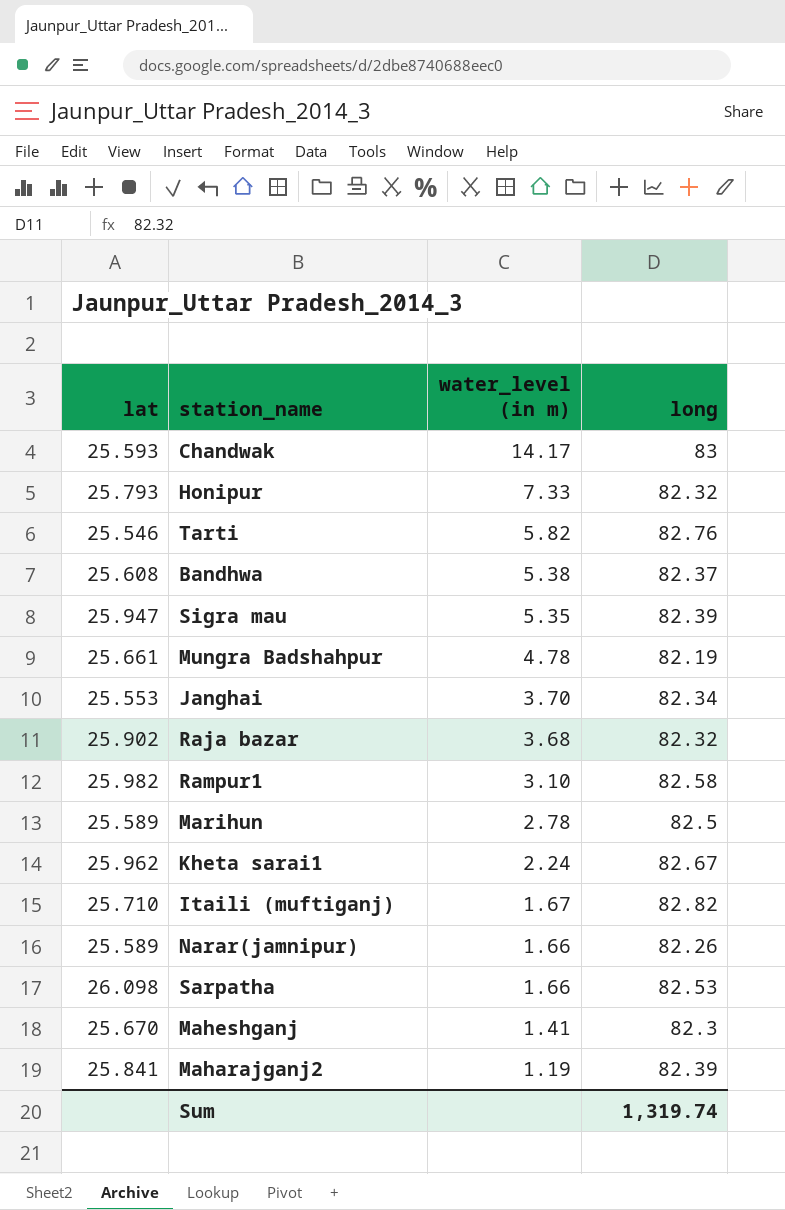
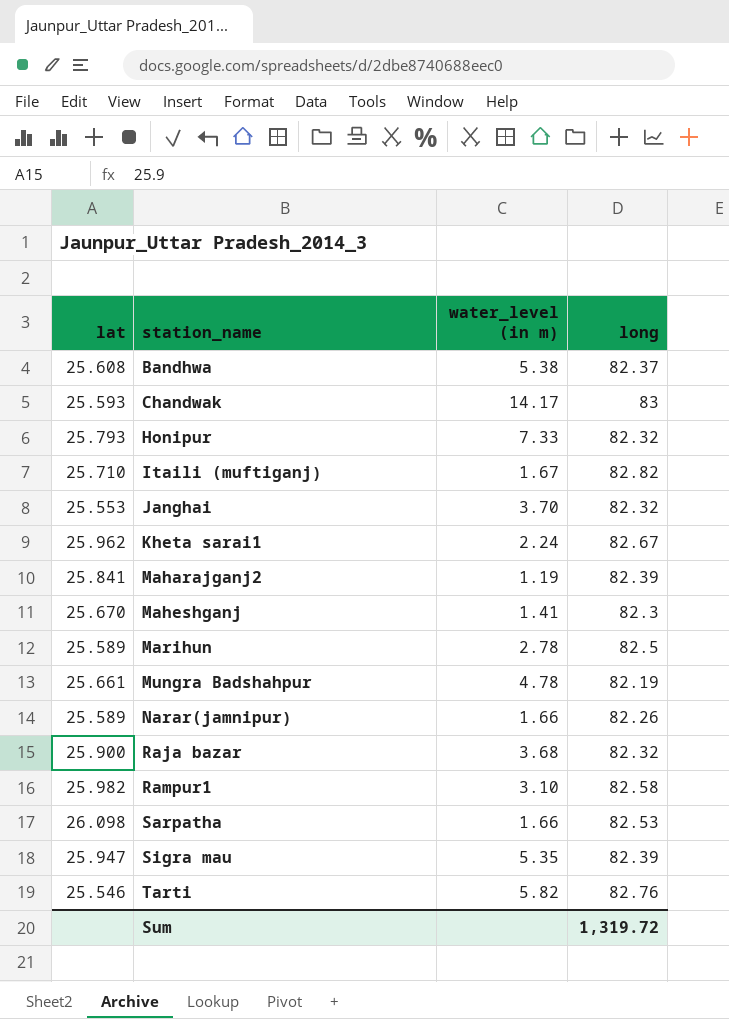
row order: water_level (in m) descending -> station_name ascending
Janghai | long: 82.34 -> 82.32
Raja bazar | lat: 25.902 -> 25.900
Sum | long: 1,319.74 -> 1,319.72

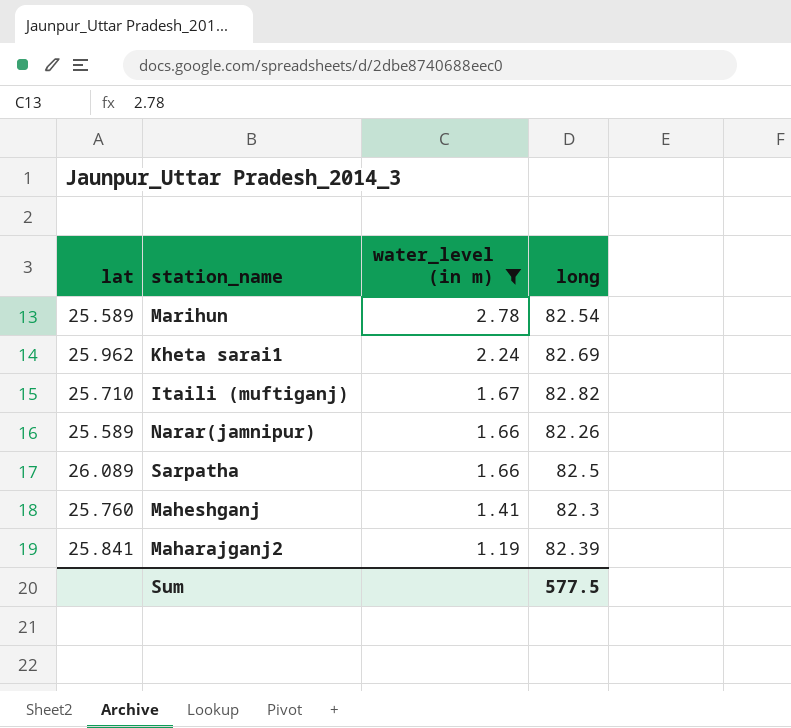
filter: none -> water_level (in m) <= 2.78
row order: station_name ascending -> water_level (in m) descending
Marihun | long: 82.5 -> 82.54
Kheta sarai1 | long: 82.67 -> 82.69
Sarpatha | lat: 26.098 -> 26.089
Sarpatha | long: 82.53 -> 82.5
Maheshganj | lat: 25.670 -> 25.760
Sum | long: 1,319.72 -> 577.5

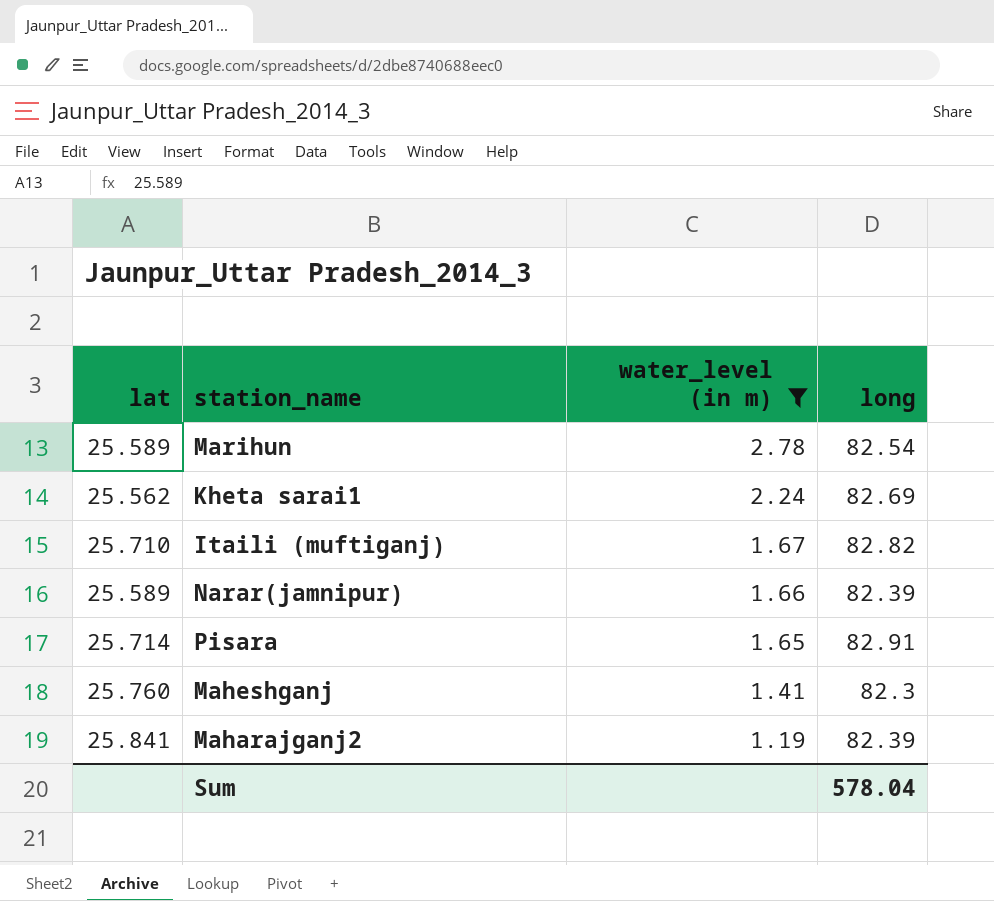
row Sarpatha: 26.089 | 1.66 | 82.5 -> none
Kheta sarai1 | lat: 25.962 -> 25.562
Narar(jamnipur) | long: 82.26 -> 82.39
row Pisara: none -> 25.714 | 1.65 | 82.91
Sum | long: 577.5 -> 578.04

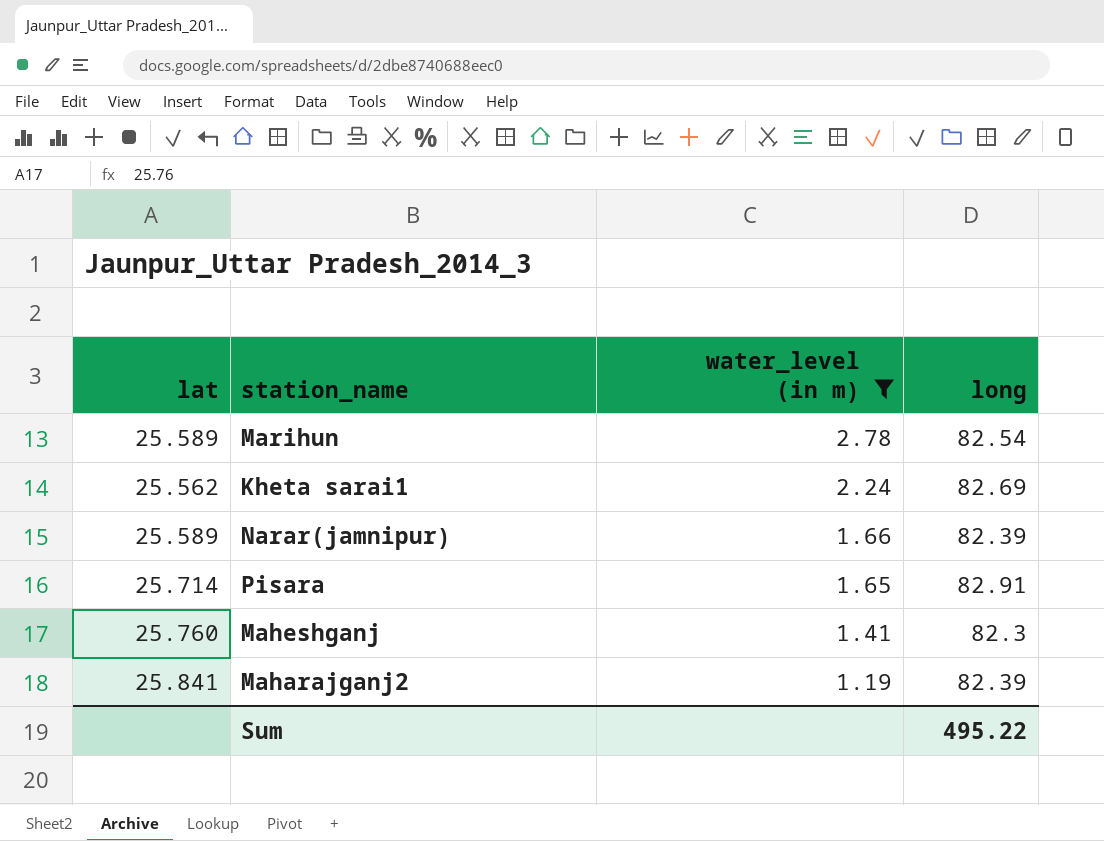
row Itaili (muftiganj): 25.710 | 1.67 | 82.82 -> none
Sum | long: 578.04 -> 495.22

